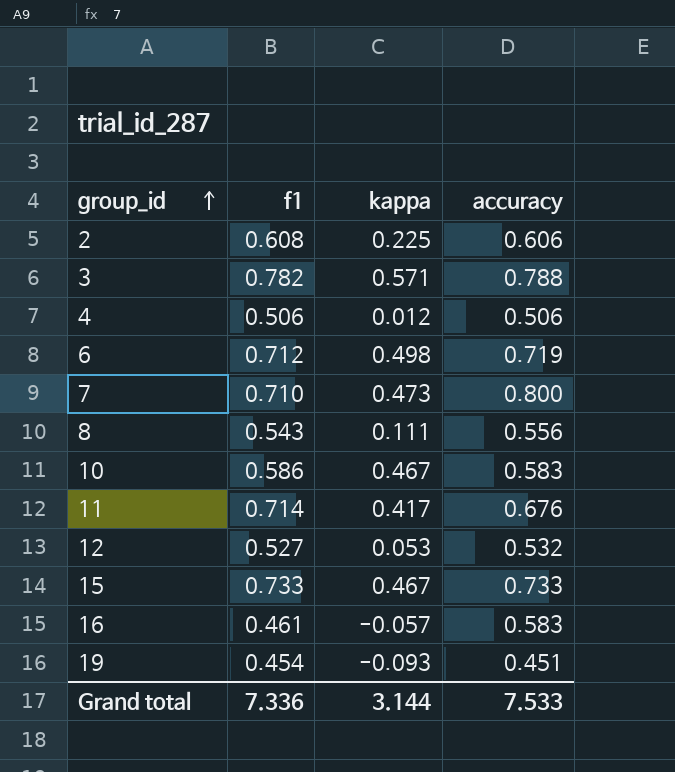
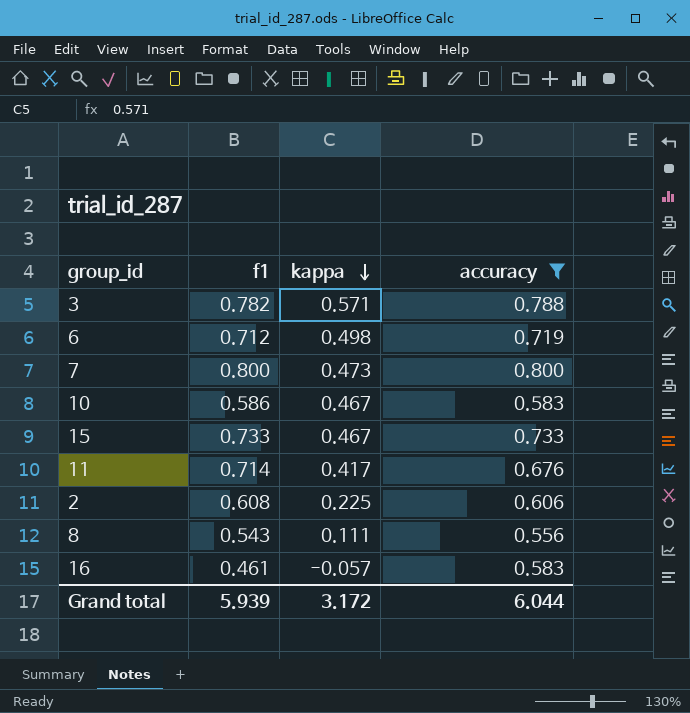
filter: none -> accuracy >= 0.556
row order: group_id ascending -> kappa descending
7 | f1: 0.710 -> 0.800
Grand total | f1: 7.336 -> 5.939
Grand total | kappa: 3.144 -> 3.172
Grand total | accuracy: 7.533 -> 6.044

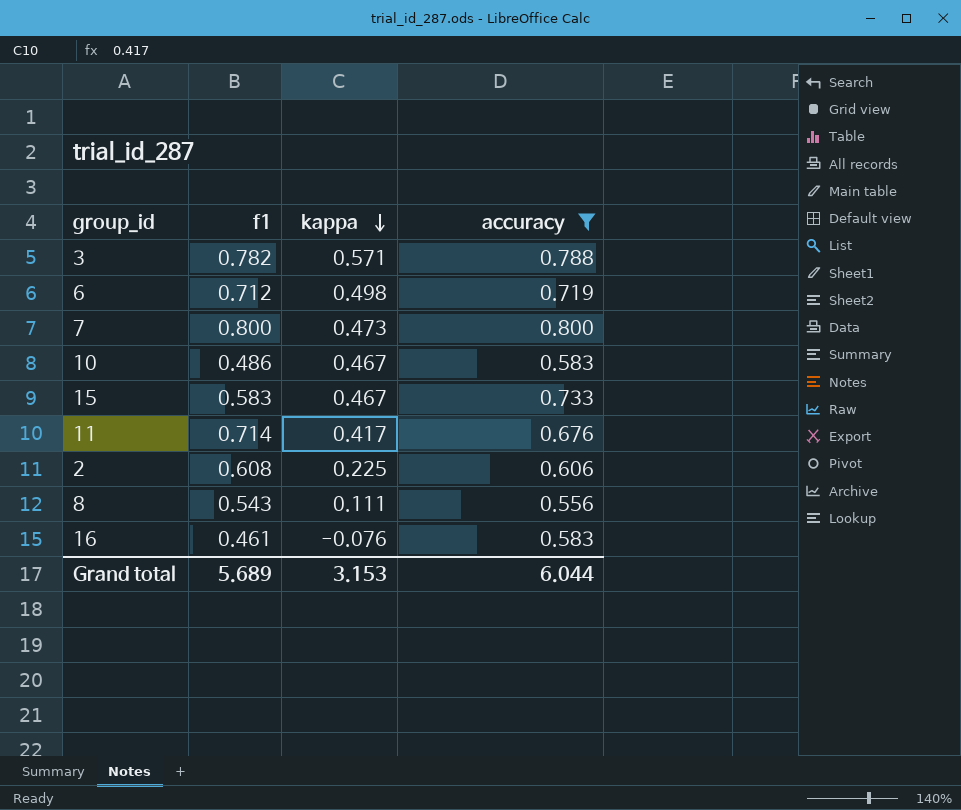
10 | f1: 0.586 -> 0.486
15 | f1: 0.733 -> 0.583
16 | kappa: -0.057 -> -0.076
Grand total | f1: 5.939 -> 5.689
Grand total | kappa: 3.172 -> 3.153

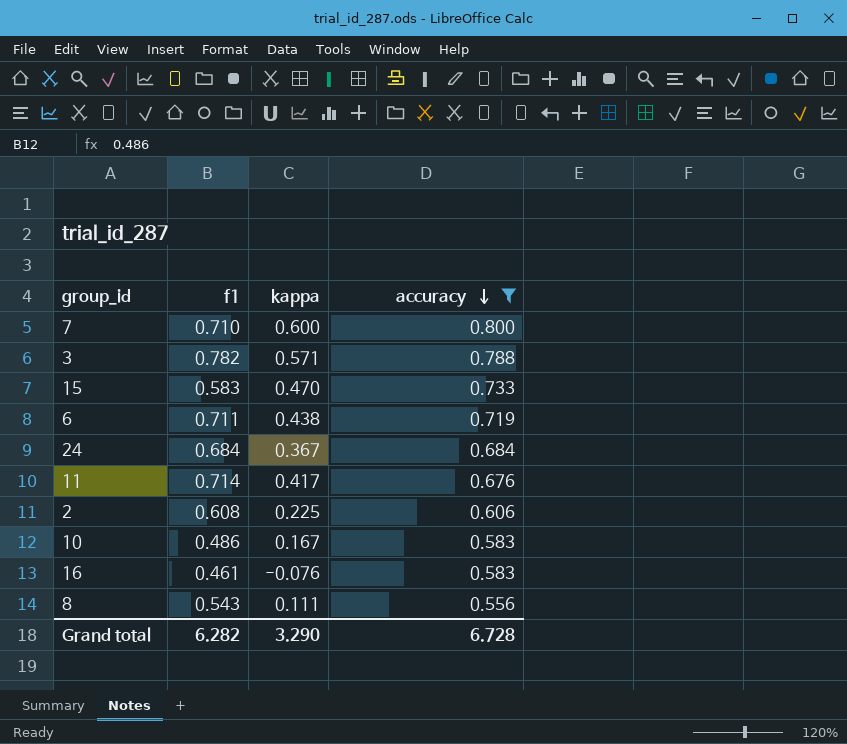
row order: kappa descending -> accuracy descending
7 | f1: 0.800 -> 0.710
7 | kappa: 0.473 -> 0.600
15 | kappa: 0.467 -> 0.470
6 | f1: 0.712 -> 0.711
6 | kappa: 0.498 -> 0.438
row 24: none -> 0.684 | 0.367 | 0.684
10 | kappa: 0.467 -> 0.167
Grand total | f1: 5.689 -> 6.282
Grand total | kappa: 3.153 -> 3.290
Grand total | accuracy: 6.044 -> 6.728

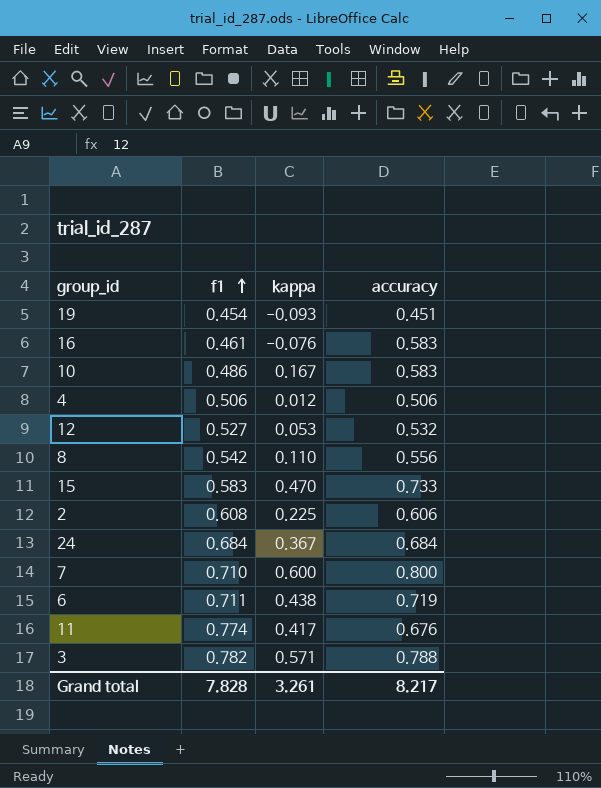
filter: accuracy >= 0.556 -> none
row order: accuracy descending -> f1 ascending
8 | f1: 0.543 -> 0.542
8 | kappa: 0.111 -> 0.110
11 | f1: 0.714 -> 0.774
Grand total | f1: 6.282 -> 7.828
Grand total | kappa: 3.290 -> 3.261
Grand total | accuracy: 6.728 -> 8.217

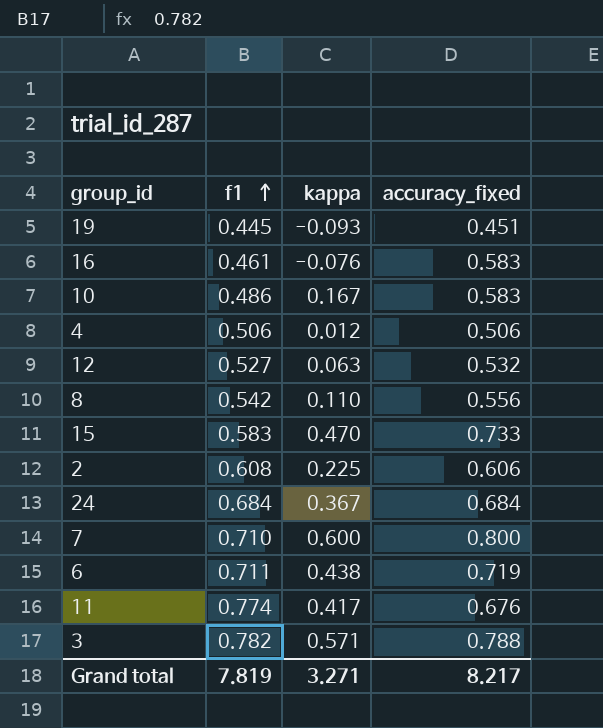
column name: accuracy -> accuracy_fixed
19 | f1: 0.454 -> 0.445
12 | kappa: 0.053 -> 0.063
Grand total | f1: 7.828 -> 7.819
Grand total | kappa: 3.261 -> 3.271

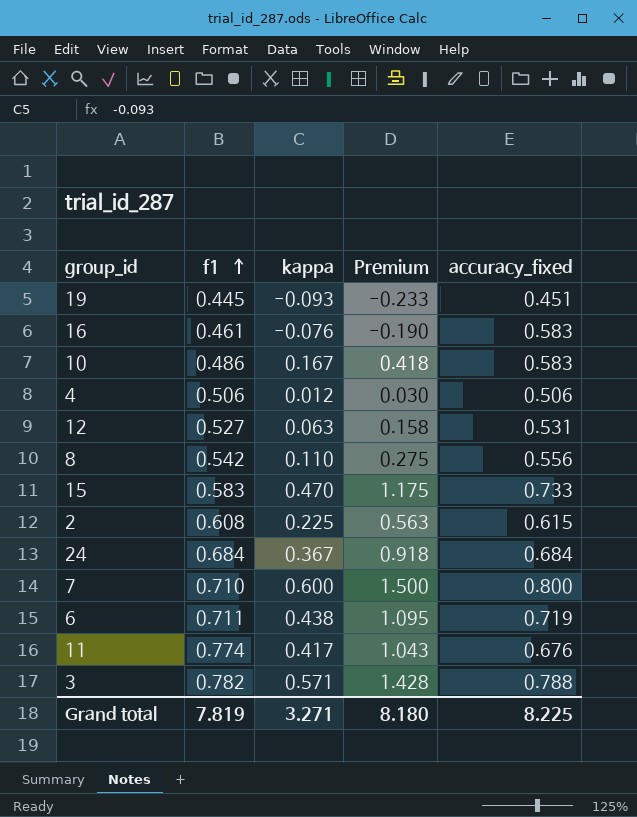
column Premium | formula: none -> [kappa] * 2.5
12 | accuracy_fixed: 0.532 -> 0.531
2 | accuracy_fixed: 0.606 -> 0.615
Grand total | accuracy_fixed: 8.217 -> 8.225

